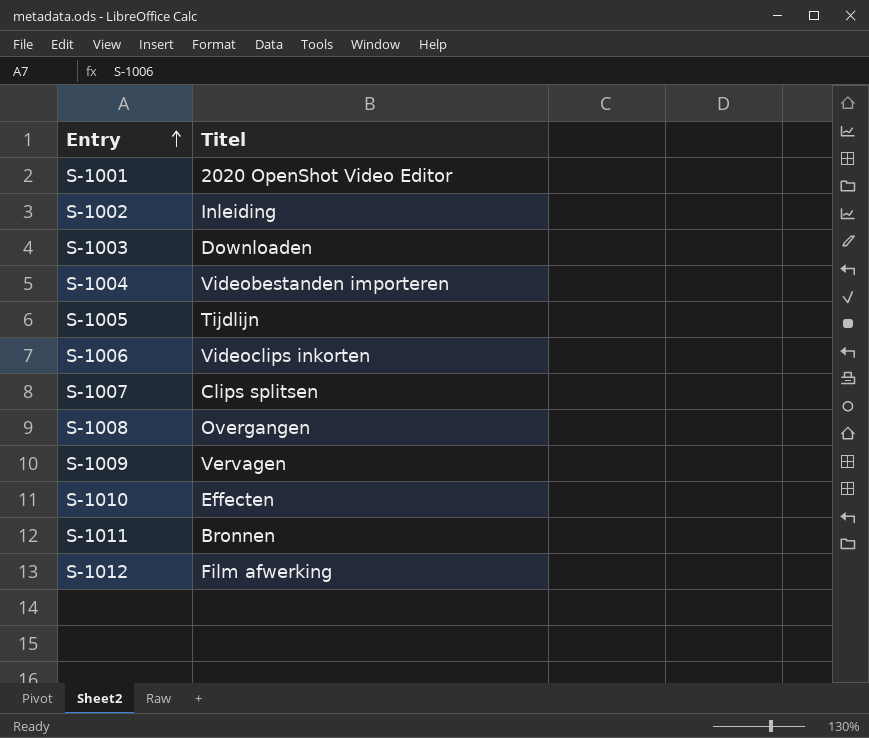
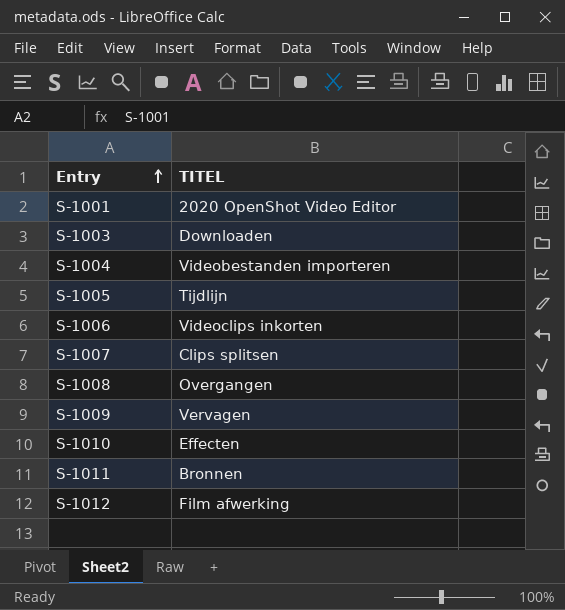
column name: Titel -> TITEL
row S-1002: Inleiding -> none

